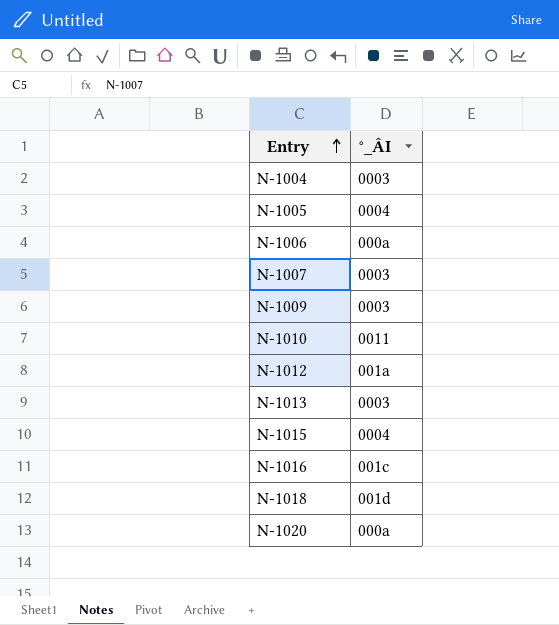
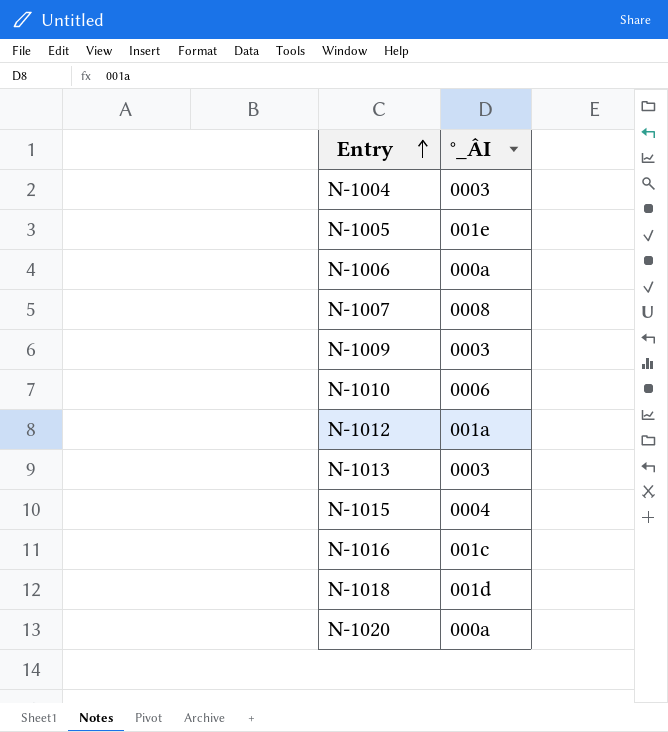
N-1005 | °_ÂI: 0004 -> 001e
N-1007 | °_ÂI: 0003 -> 0008
N-1010 | °_ÂI: 0011 -> 0006

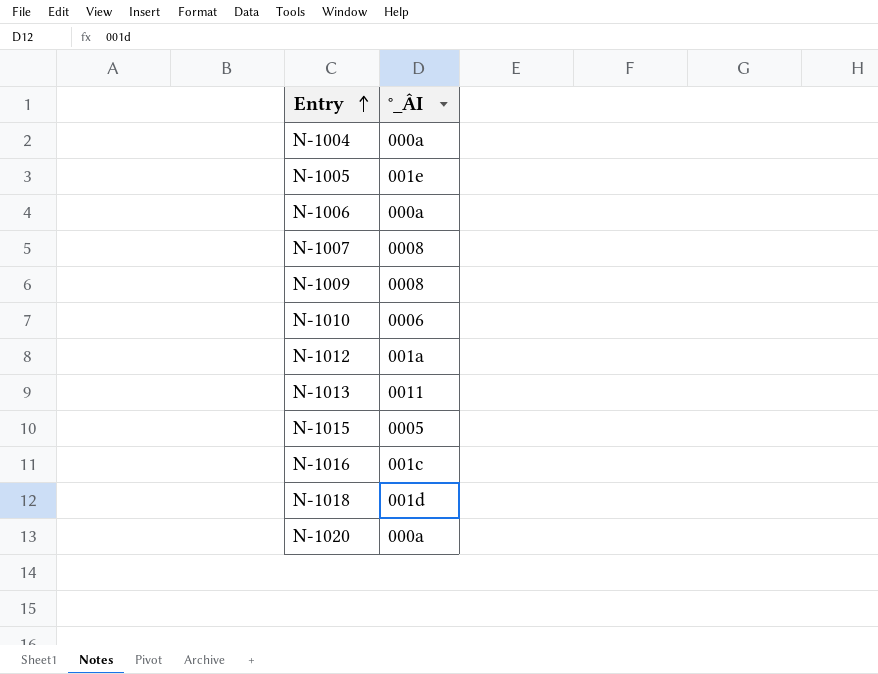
N-1004 | °_ÂI: 0003 -> 000a
N-1009 | °_ÂI: 0003 -> 0008
N-1013 | °_ÂI: 0003 -> 0011
N-1015 | °_ÂI: 0004 -> 0005

